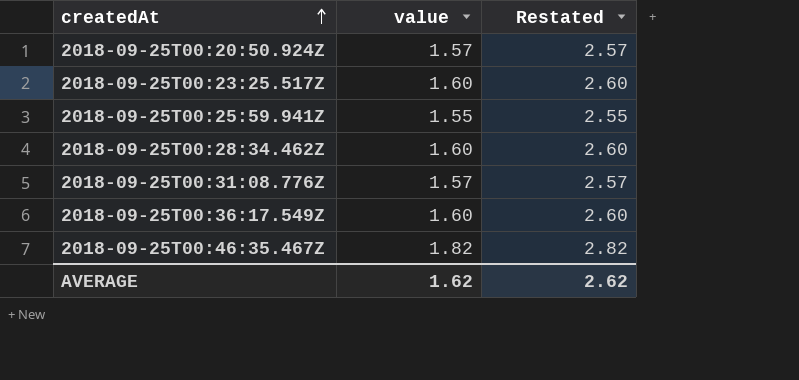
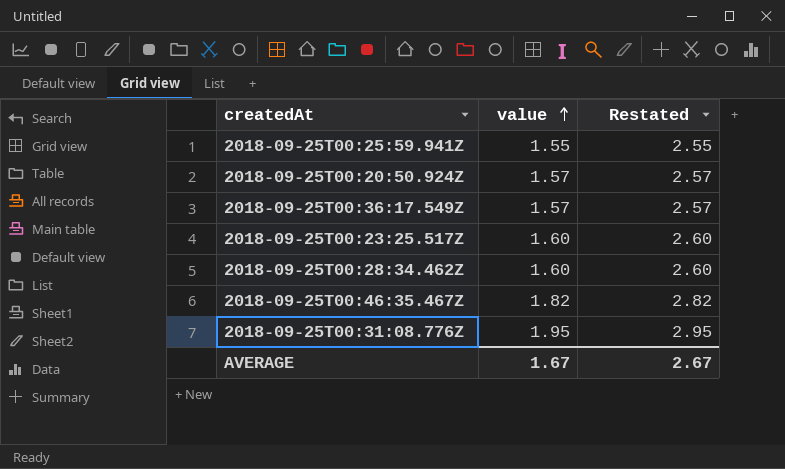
row order: createdAt ascending -> value ascending
2018-09-25T00:36:17.549Z | value: 1.60 -> 1.57
2018-09-25T00:36:17.549Z | Restated: 2.60 -> 2.57
2018-09-25T00:31:08.776Z | value: 1.57 -> 1.95
2018-09-25T00:31:08.776Z | Restated: 2.57 -> 2.95
AVERAGE | value: 1.62 -> 1.67
AVERAGE | Restated: 2.62 -> 2.67

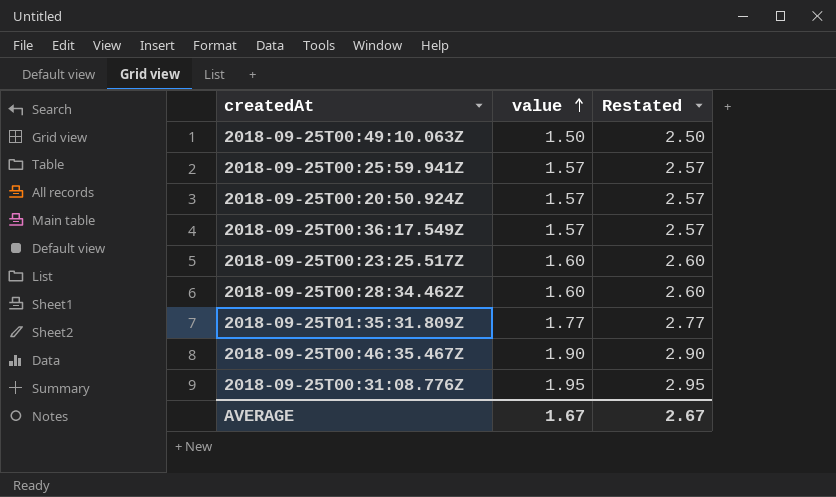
row 2018-09-25T00:49:10.063Z: none -> 1.50 | 2.50
2018-09-25T00:25:59.941Z | value: 1.55 -> 1.57
2018-09-25T00:25:59.941Z | Restated: 2.55 -> 2.57
row 2018-09-25T01:35:31.809Z: none -> 1.77 | 2.77
2018-09-25T00:46:35.467Z | value: 1.82 -> 1.90
2018-09-25T00:46:35.467Z | Restated: 2.82 -> 2.90

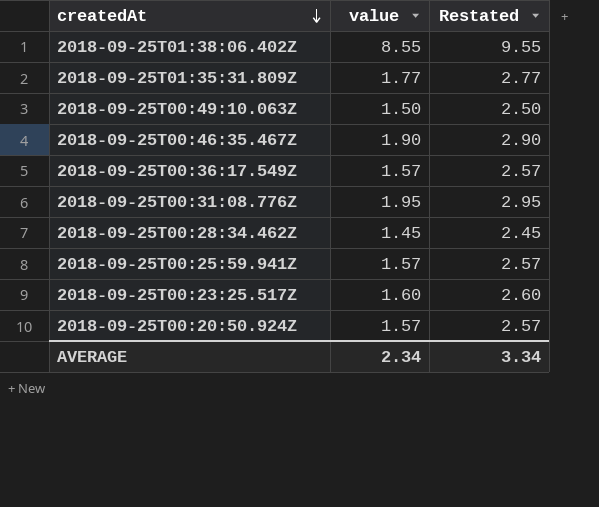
row order: value ascending -> createdAt descending
row 2018-09-25T01:38:06.402Z: none -> 8.55 | 9.55
2018-09-25T00:28:34.462Z | value: 1.60 -> 1.45
2018-09-25T00:28:34.462Z | Restated: 2.60 -> 2.45
AVERAGE | value: 1.67 -> 2.34
AVERAGE | Restated: 2.67 -> 3.34

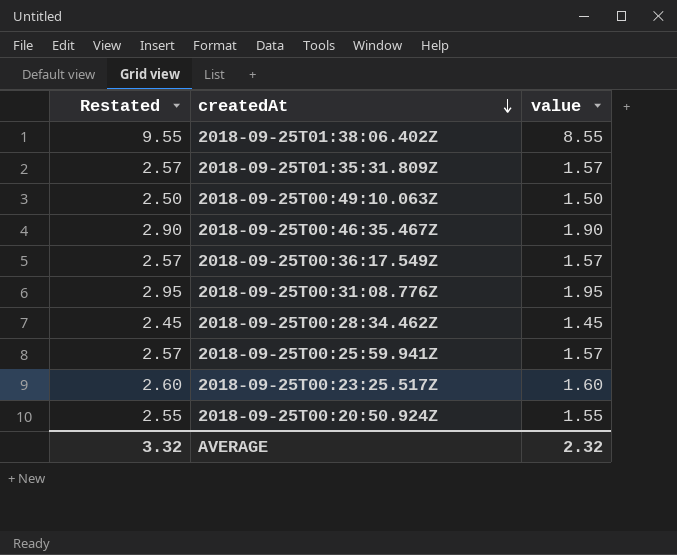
column Restated | position: 3 -> 1
2018-09-25T01:35:31.809Z | Restated: 2.77 -> 2.57
2018-09-25T01:35:31.809Z | value: 1.77 -> 1.57
2018-09-25T00:20:50.924Z | Restated: 2.57 -> 2.55
2018-09-25T00:20:50.924Z | value: 1.57 -> 1.55
AVERAGE | Restated: 3.34 -> 3.32
AVERAGE | value: 2.34 -> 2.32

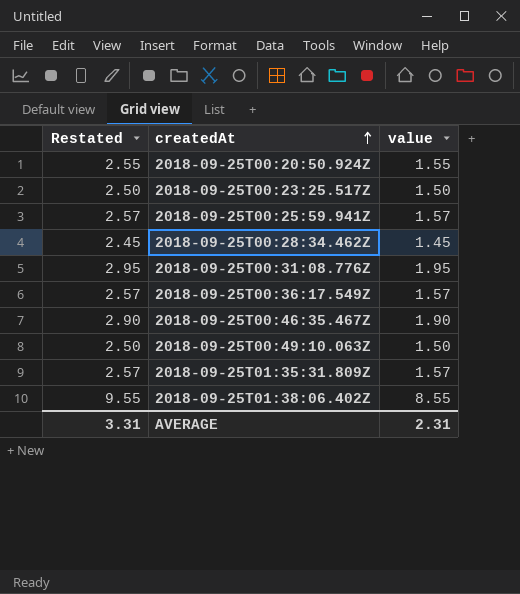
row order: createdAt descending -> createdAt ascending
2018-09-25T00:23:25.517Z | Restated: 2.60 -> 2.50
2018-09-25T00:23:25.517Z | value: 1.60 -> 1.50
AVERAGE | Restated: 3.32 -> 3.31
AVERAGE | value: 2.32 -> 2.31

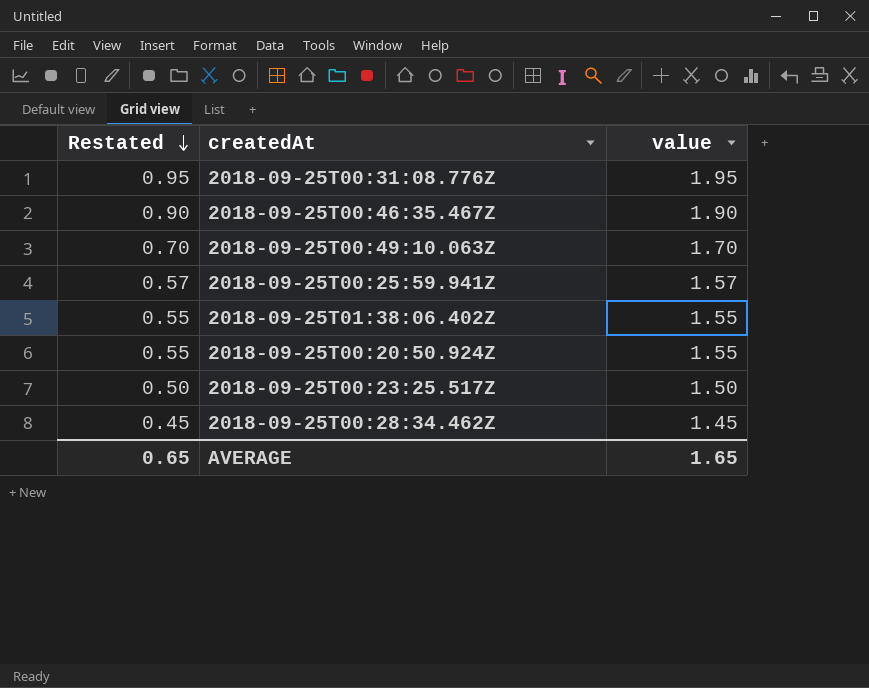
row order: createdAt ascending -> Restated descending
column Restated | formula: [value] + 1 -> [value] - 1
row 2018-09-25T00:36:17.549Z: 2.57 | 1.57 -> none
row 2018-09-25T01:35:31.809Z: 2.57 | 1.57 -> none
2018-09-25T00:49:10.063Z | value: 1.50 -> 1.70
2018-09-25T01:38:06.402Z | value: 8.55 -> 1.55
AVERAGE | Restated: 3.31 -> 0.65
AVERAGE | value: 2.31 -> 1.65

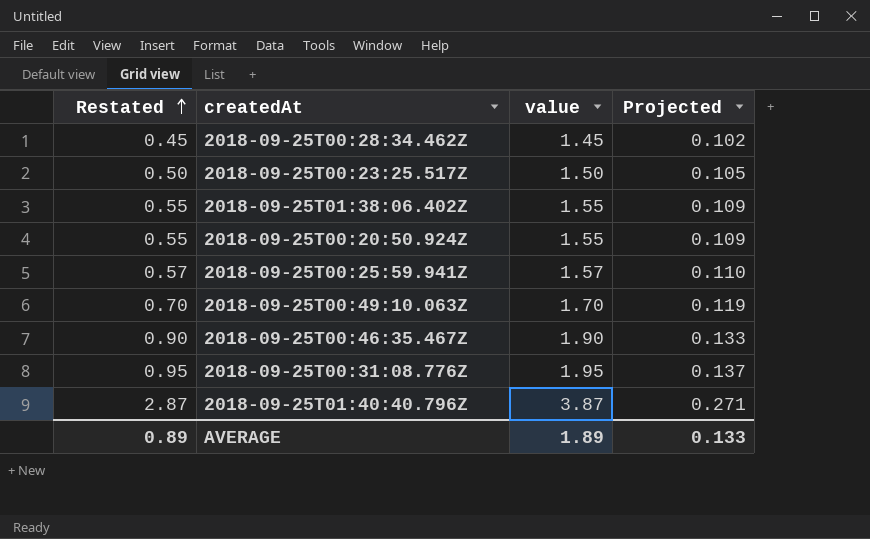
row order: Restated descending -> Restated ascending
column Projected | formula: none -> [value] * 0.07
row 2018-09-25T01:40:40.796Z: none -> 2.87 | 3.87 | 0.271
AVERAGE | Restated: 0.65 -> 0.89
AVERAGE | value: 1.65 -> 1.89

